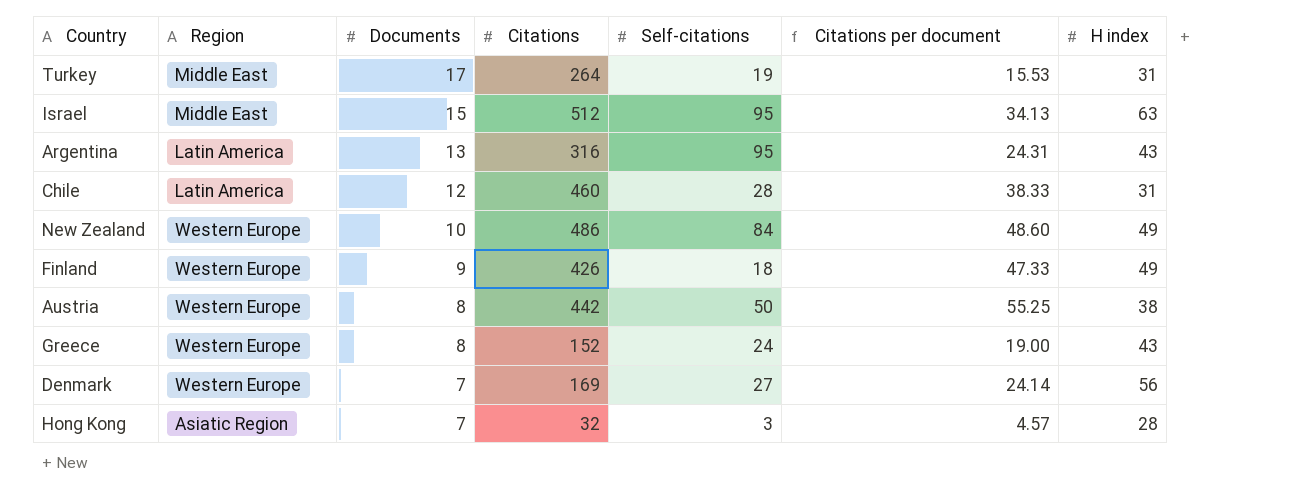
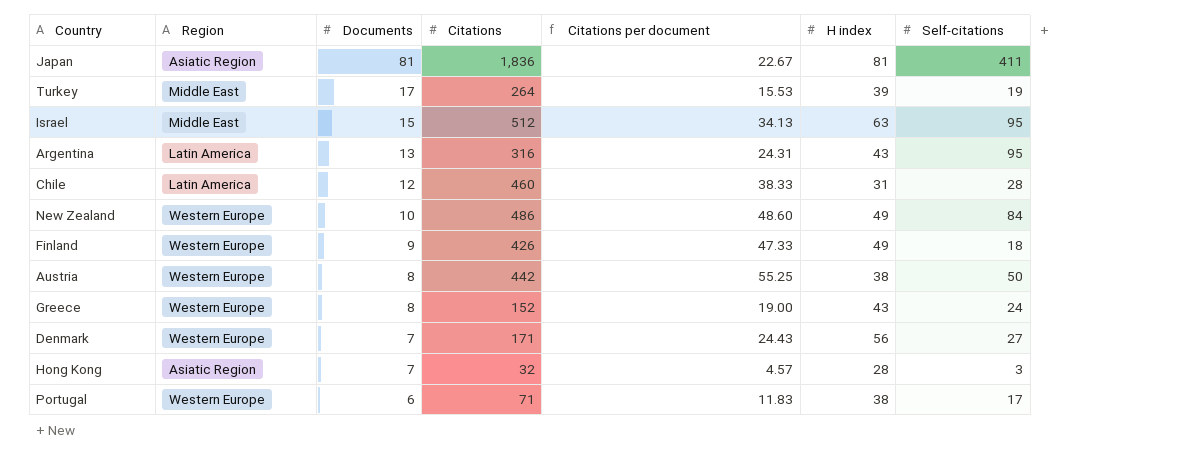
column Self-citations | position: 5 -> 7
row Japan: none -> Asiatic Region | 81 | 1,836 | 22.67 | 81 | 411
Turkey | H index: 31 -> 39
Denmark | Citations: 169 -> 171
Denmark | Citations per document: 24.14 -> 24.43
row Portugal: none -> Western Europe | 6 | 71 | 11.83 | 38 | 17

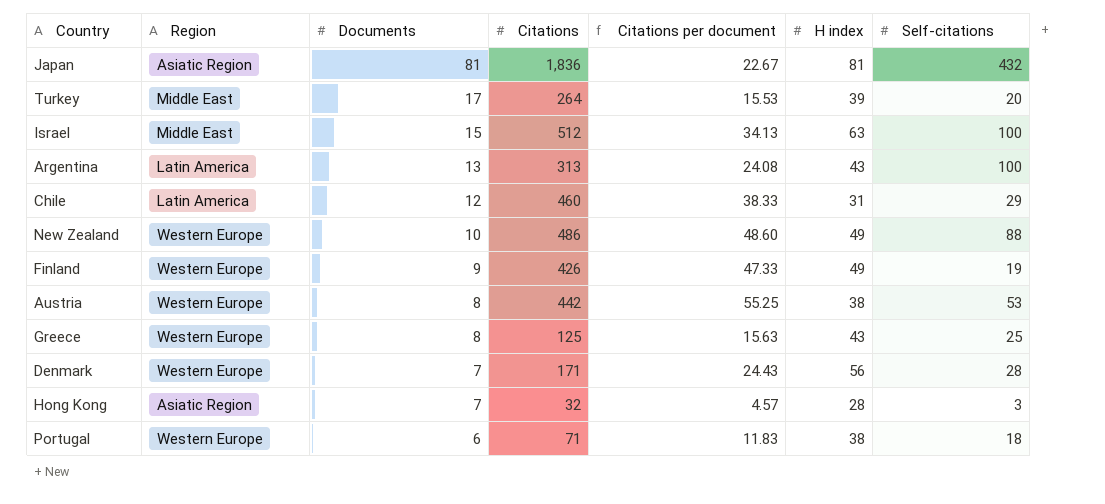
Japan | Self-citations: 411 -> 432
Turkey | Self-citations: 19 -> 20
Israel | Self-citations: 95 -> 100
Argentina | Citations: 316 -> 313
Argentina | Citations per document: 24.31 -> 24.08
Argentina | Self-citations: 95 -> 100
Chile | Self-citations: 28 -> 29
New Zealand | Self-citations: 84 -> 88
Finland | Self-citations: 18 -> 19
Austria | Self-citations: 50 -> 53
Greece | Citations: 152 -> 125
Greece | Citations per document: 19.00 -> 15.63
Greece | Self-citations: 24 -> 25
Denmark | Self-citations: 27 -> 28
Portugal | Self-citations: 17 -> 18

